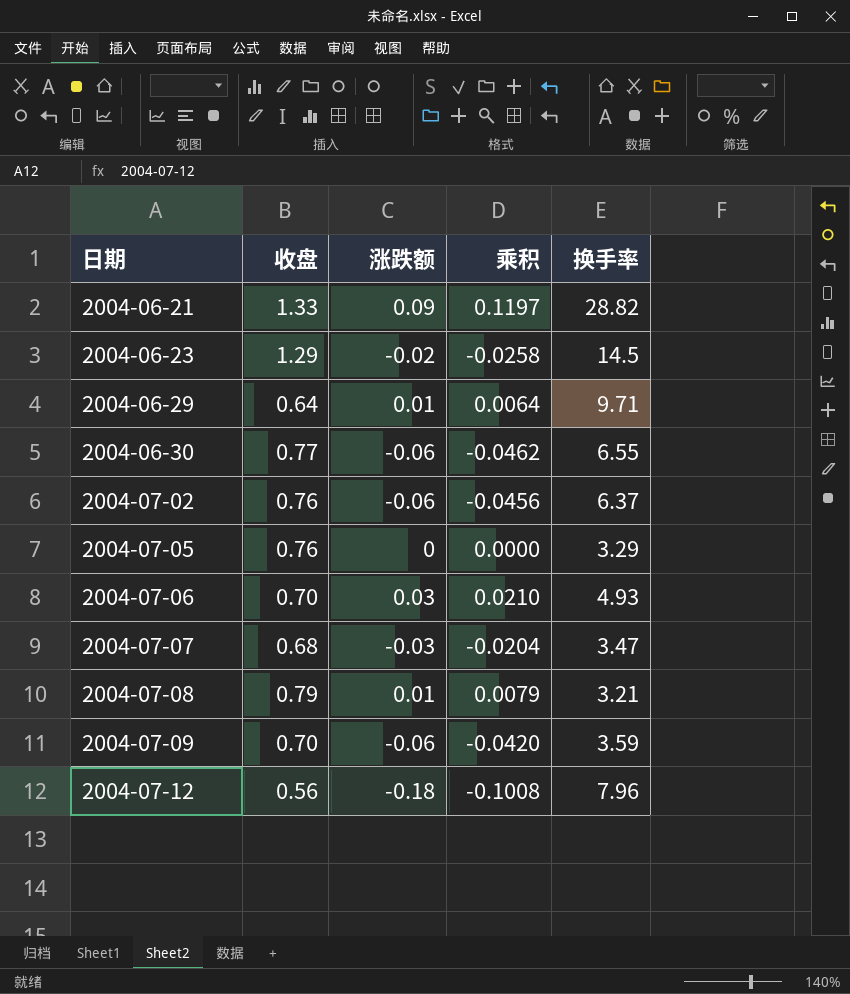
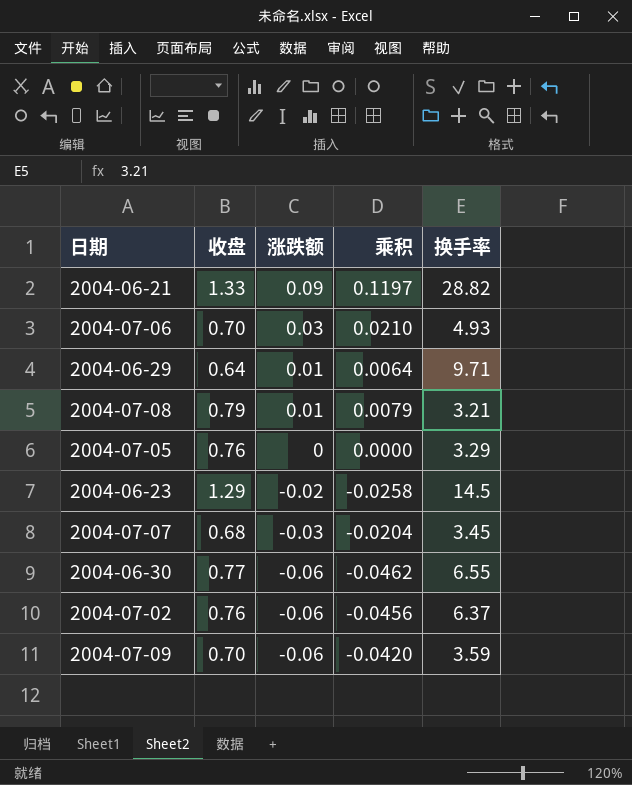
row order: 日期 ascending -> 涨跌额 descending
row 2004-07-12: 0.56 | -0.18 | -0.1008 | 7.96 -> none
2004-07-07 | 换手率: 3.47 -> 3.45

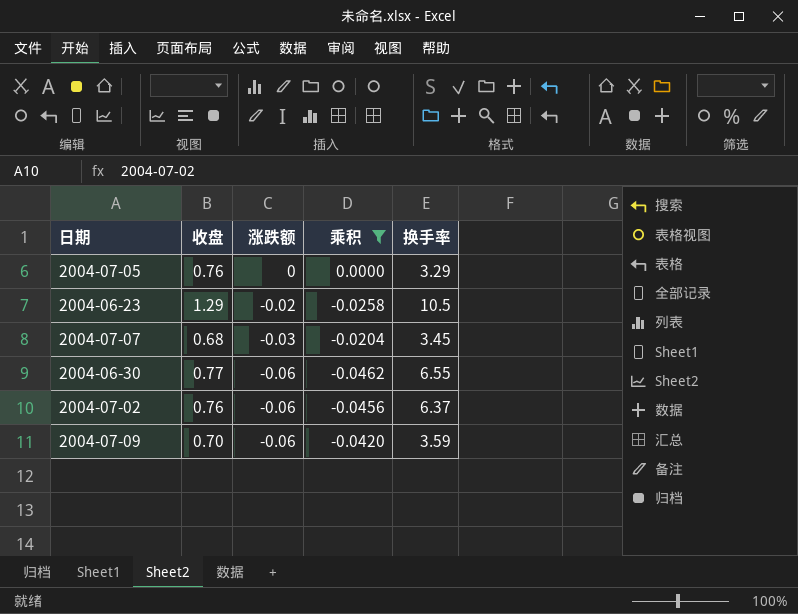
filter: none -> 乘积 <= 0.0000
2004-06-23 | 换手率: 14.5 -> 10.5

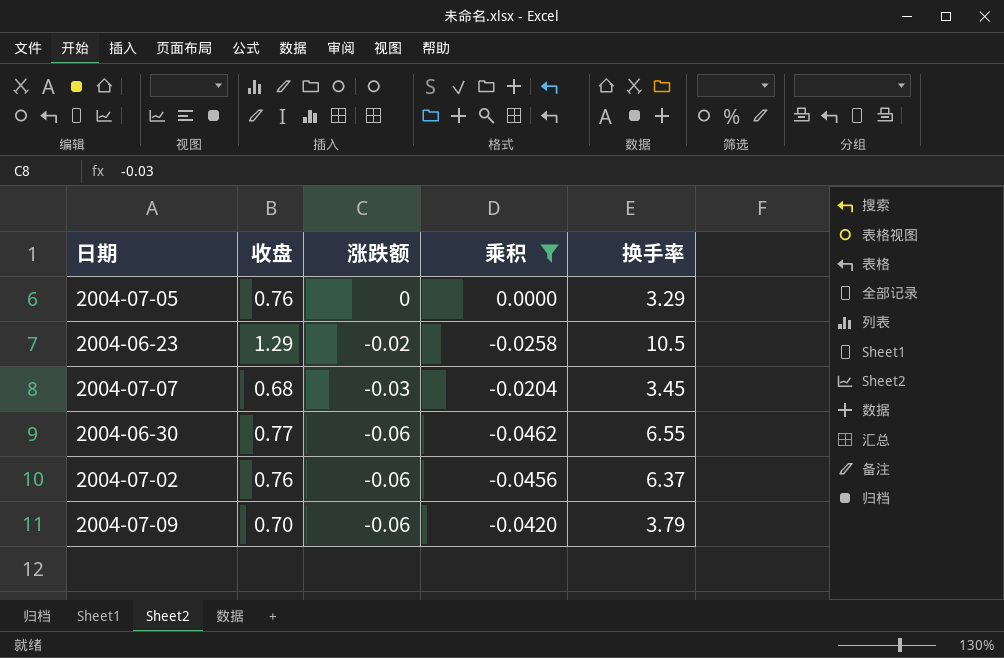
2004-07-09 | 换手率: 3.59 -> 3.79

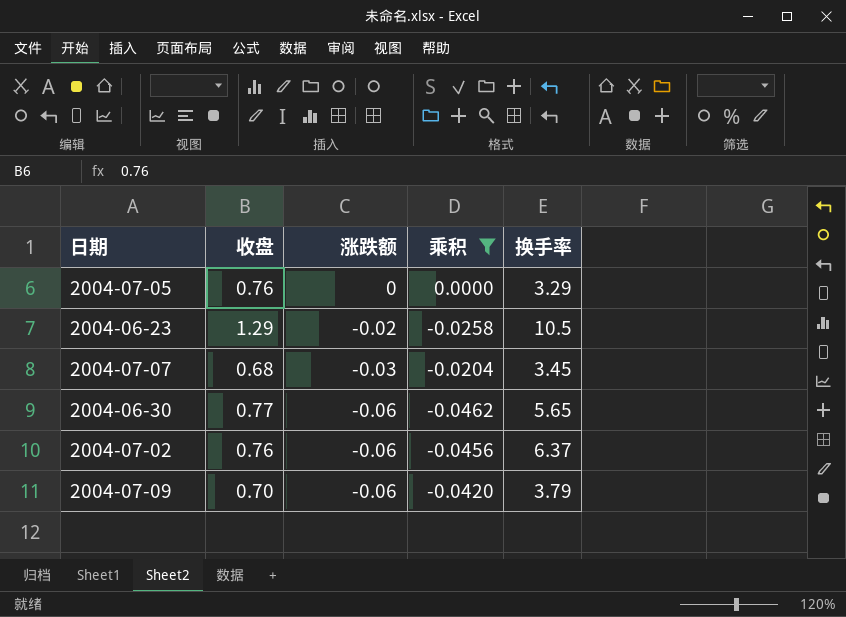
2004-06-30 | 换手率: 6.55 -> 5.65

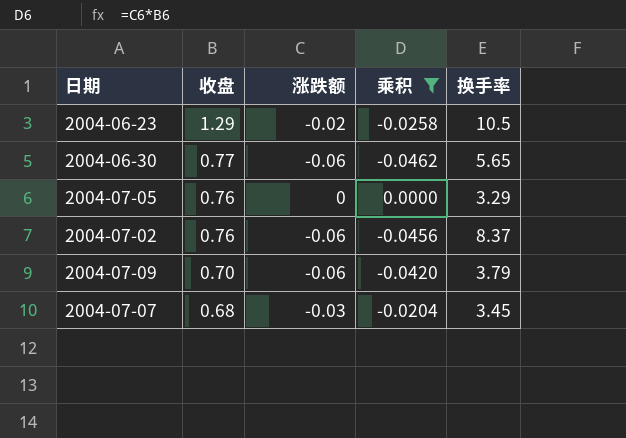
row order: 涨跌额 descending -> 收盘 descending
2004-07-02 | 换手率: 6.37 -> 8.37

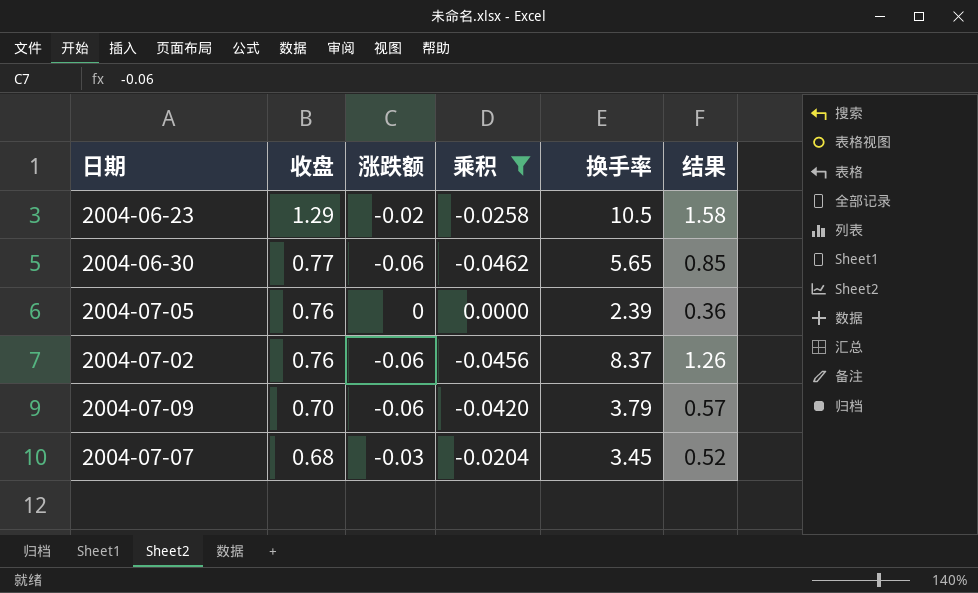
column 结果 | formula: none -> [换手率] * 0.15
2004-07-05 | 换手率: 3.29 -> 2.39

